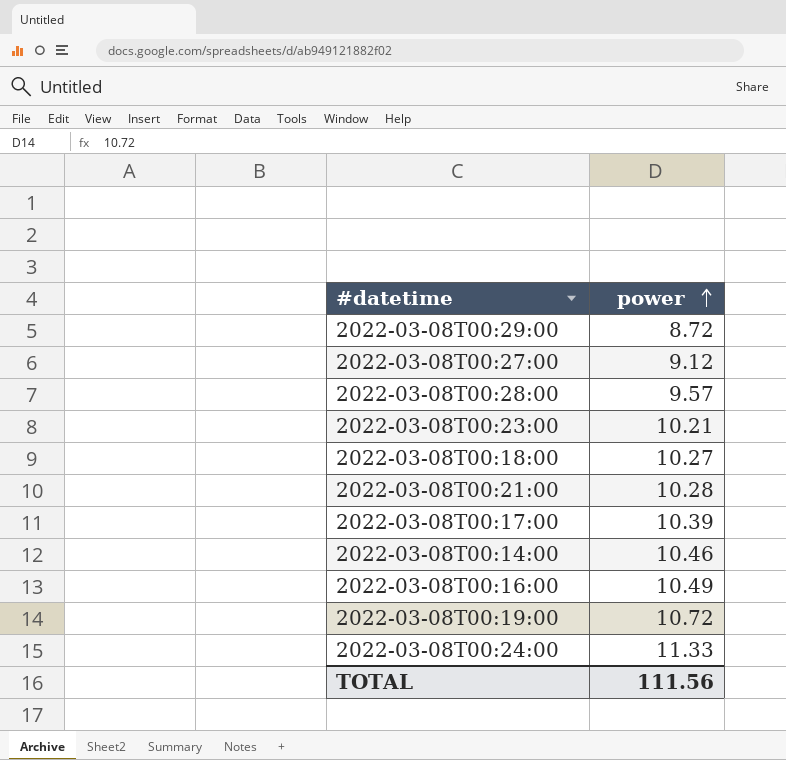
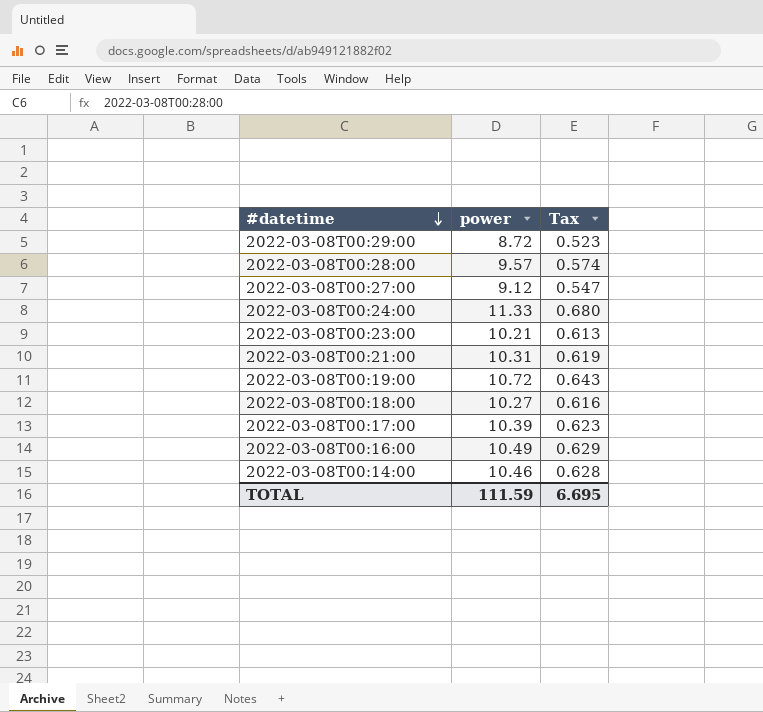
row order: power ascending -> #datetime descending
column Tax | formula: none -> [power] * 0.06
2022-03-08T00:21:00 | power: 10.28 -> 10.31
TOTAL | power: 111.56 -> 111.59

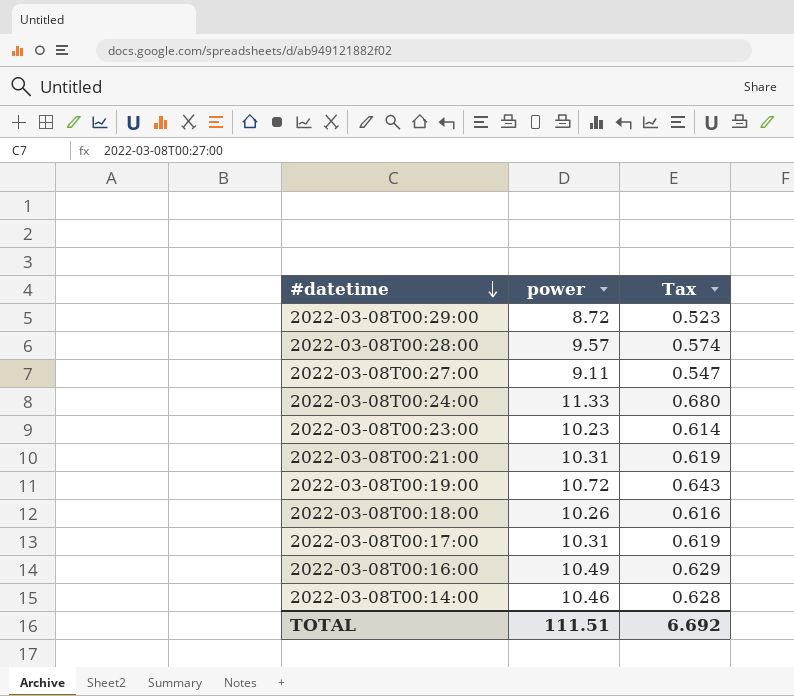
2022-03-08T00:27:00 | power: 9.12 -> 9.11
2022-03-08T00:23:00 | power: 10.21 -> 10.23
2022-03-08T00:23:00 | Tax: 0.613 -> 0.614
2022-03-08T00:18:00 | power: 10.27 -> 10.26
2022-03-08T00:17:00 | power: 10.39 -> 10.31
2022-03-08T00:17:00 | Tax: 0.623 -> 0.619
TOTAL | power: 111.59 -> 111.51
TOTAL | Tax: 6.695 -> 6.692

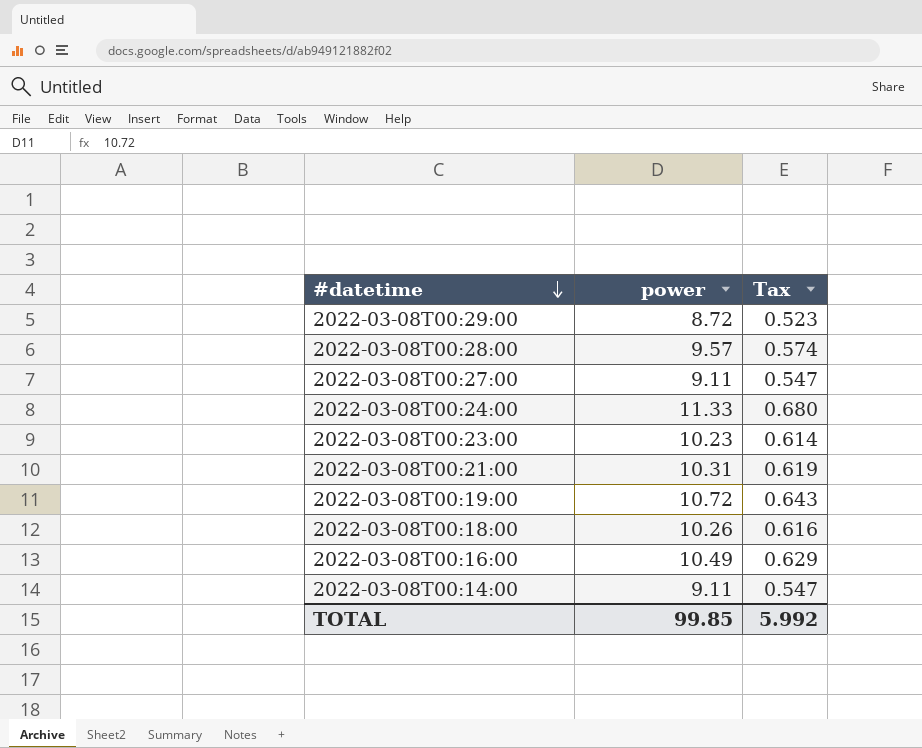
row 2022-03-08T00:17:00: 10.31 | 0.619 -> none
2022-03-08T00:14:00 | power: 10.46 -> 9.11
2022-03-08T00:14:00 | Tax: 0.628 -> 0.547
TOTAL | power: 111.51 -> 99.85
TOTAL | Tax: 6.692 -> 5.992

